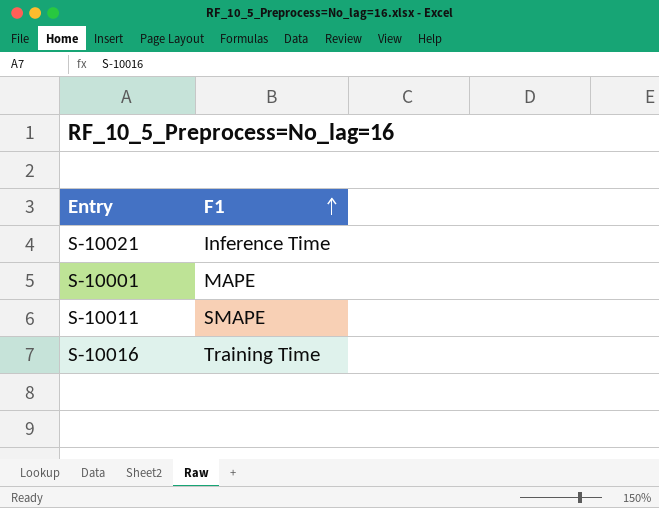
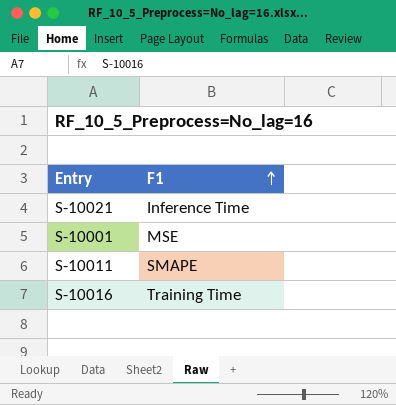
S-10001 | F1: MAPE -> MSE

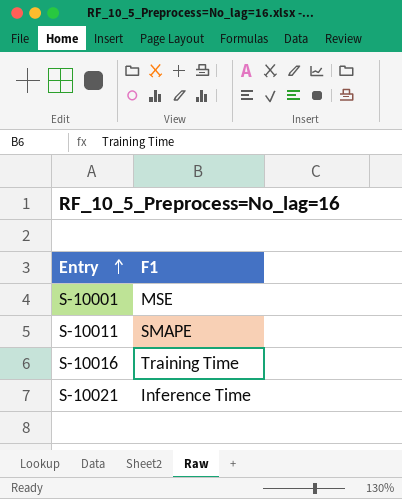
row order: F1 ascending -> Entry ascending

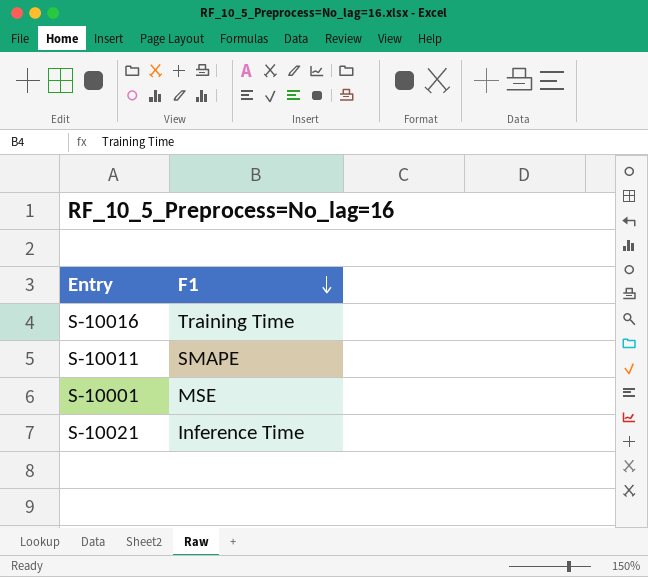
row order: Entry ascending -> F1 descending

